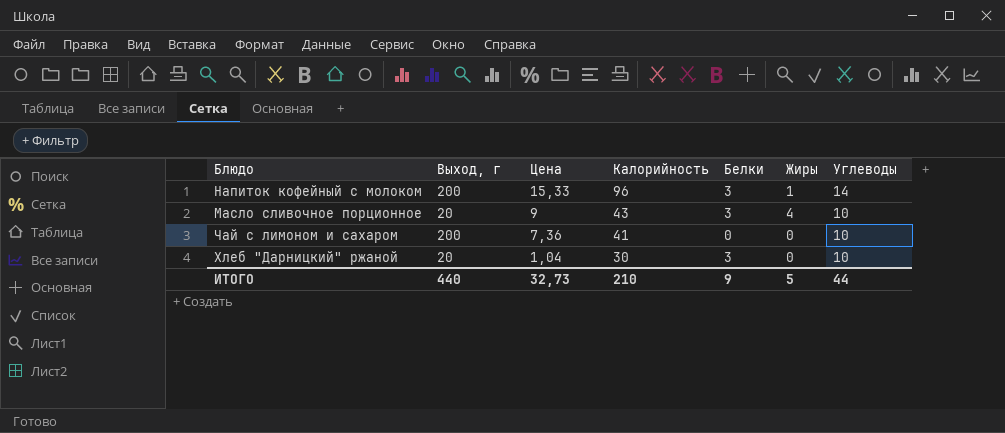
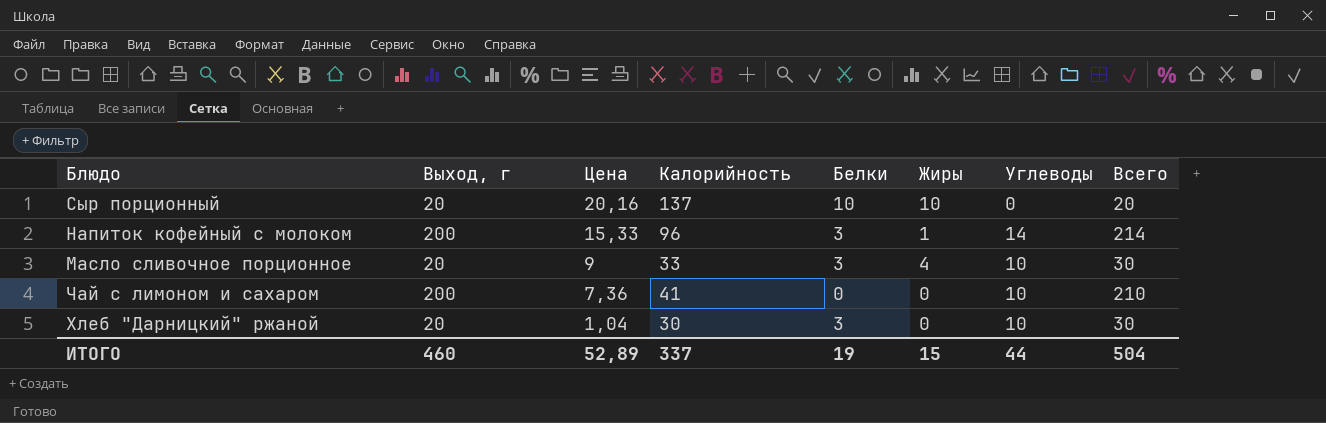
column Всего | formula: none -> [Выход, г] + [Углеводы]
row Сыр порционный: none -> 20 | 20,16 | 137 | 10 | 10 | 0 | 20
Масло сливочное порционное | Калорийность: 43 -> 33
ИТОГО | Выход, г: 440 -> 460
ИТОГО | Цена: 32,73 -> 52,89
ИТОГО | Калорийность: 210 -> 337
ИТОГО | Белки: 9 -> 19
ИТОГО | Жиры: 5 -> 15

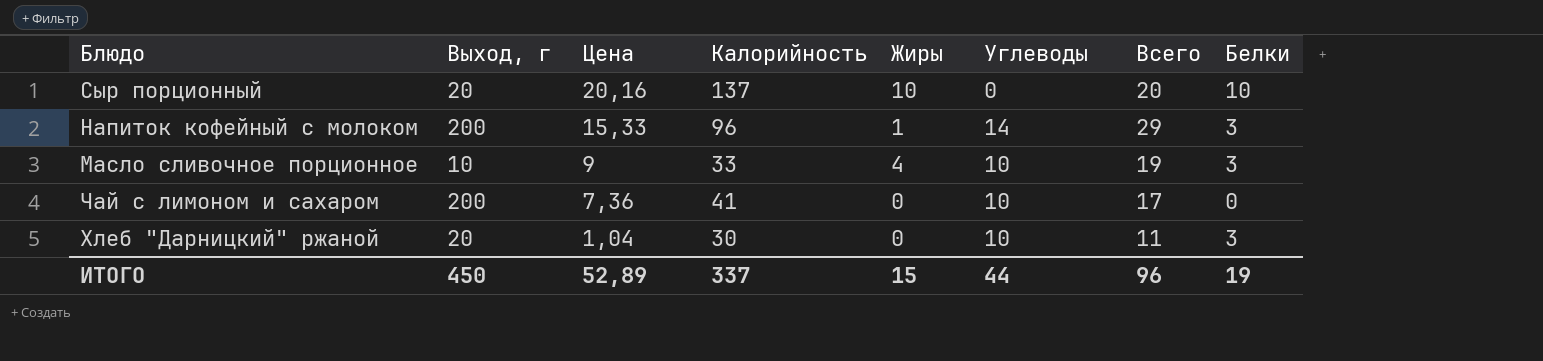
column Всего | formula: [Выход, г] + [Углеводы] -> [Цена] + [Углеводы]
column Белки | position: 5 -> 8
Масло сливочное порционное | Выход, г: 20 -> 10
ИТОГО | Выход, г: 460 -> 450
ИТОГО | Всего: 504 -> 96

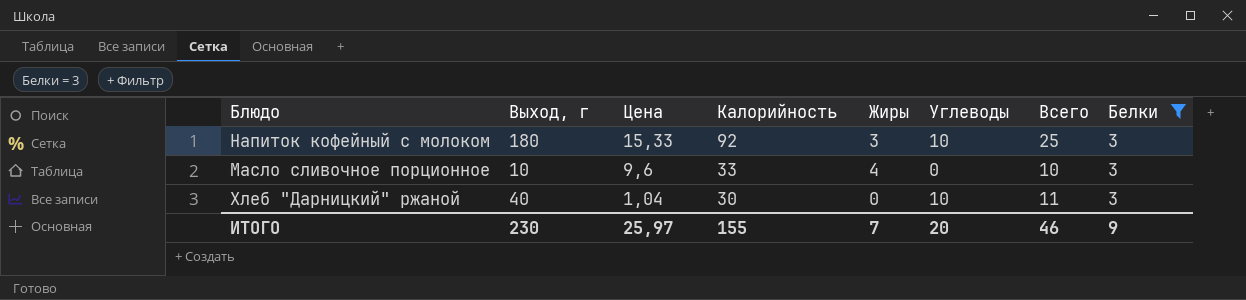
filter: none -> Белки = 3
Напиток кофейный с молоком | Выход, г: 200 -> 180
Напиток кофейный с молоком | Калорийность: 96 -> 92
Напиток кофейный с молоком | Жиры: 1 -> 3
Напиток кофейный с молоком | Углеводы: 14 -> 10
Напиток кофейный с молоком | Всего: 29 -> 25
Масло сливочное порционное | Цена: 9 -> 9,6
Масло сливочное порционное | Углеводы: 10 -> 0
Масло сливочное порционное | Всего: 19 -> 10
Хлеб "Дарницкий" ржаной | Выход, г: 20 -> 40
ИТОГО | Выход, г: 450 -> 230
ИТОГО | Цена: 52,89 -> 25,97
ИТОГО | Калорийность: 337 -> 155
ИТОГО | Жиры: 15 -> 7
ИТОГО | Углеводы: 44 -> 20
ИТОГО | Всего: 96 -> 46
ИТОГО | Белки: 19 -> 9

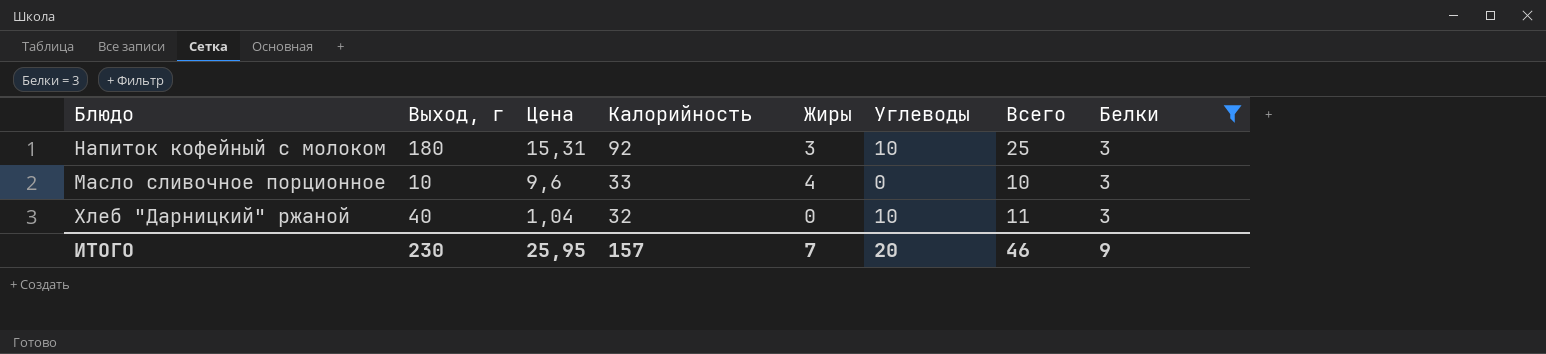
Напиток кофейный с молоком | Цена: 15,33 -> 15,31
Хлеб "Дарницкий" ржаной | Калорийность: 30 -> 32
ИТОГО | Цена: 25,97 -> 25,95
ИТОГО | Калорийность: 155 -> 157

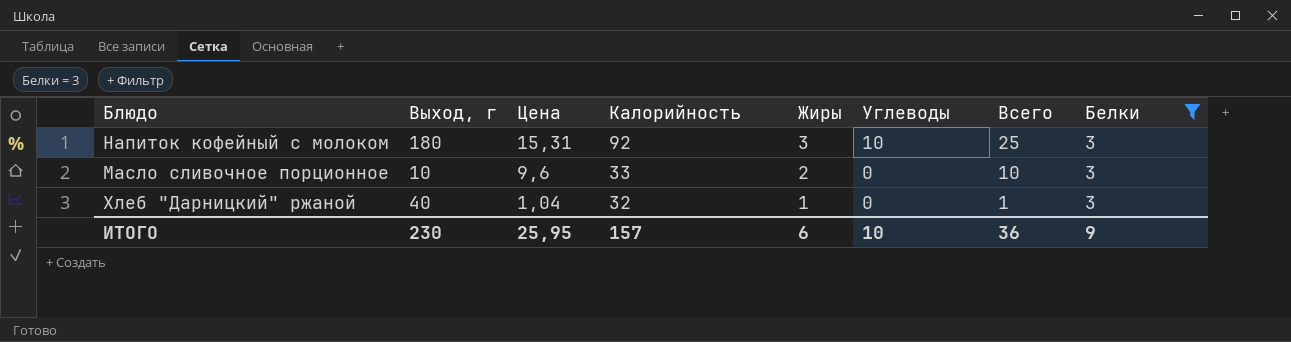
Масло сливочное порционное | Жиры: 4 -> 2
Хлеб "Дарницкий" ржаной | Жиры: 0 -> 1
Хлеб "Дарницкий" ржаной | Углеводы: 10 -> 0
Хлеб "Дарницкий" ржаной | Всего: 11 -> 1
ИТОГО | Жиры: 7 -> 6
ИТОГО | Углеводы: 20 -> 10
ИТОГО | Всего: 46 -> 36

